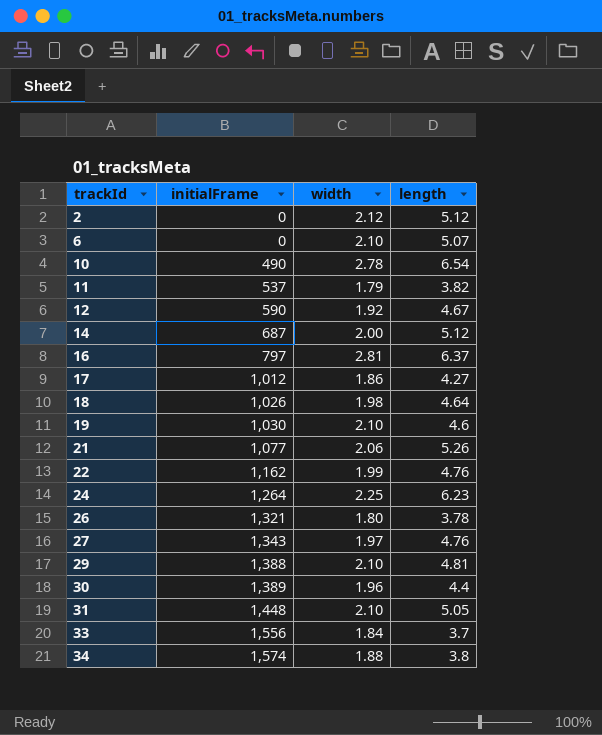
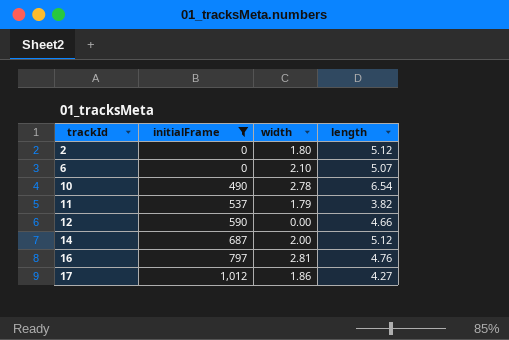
filter: none -> initialFrame <= 1,012
2 | width: 2.12 -> 1.80
12 | width: 1.92 -> 0.00
12 | length: 4.67 -> 4.66
16 | length: 6.37 -> 4.76

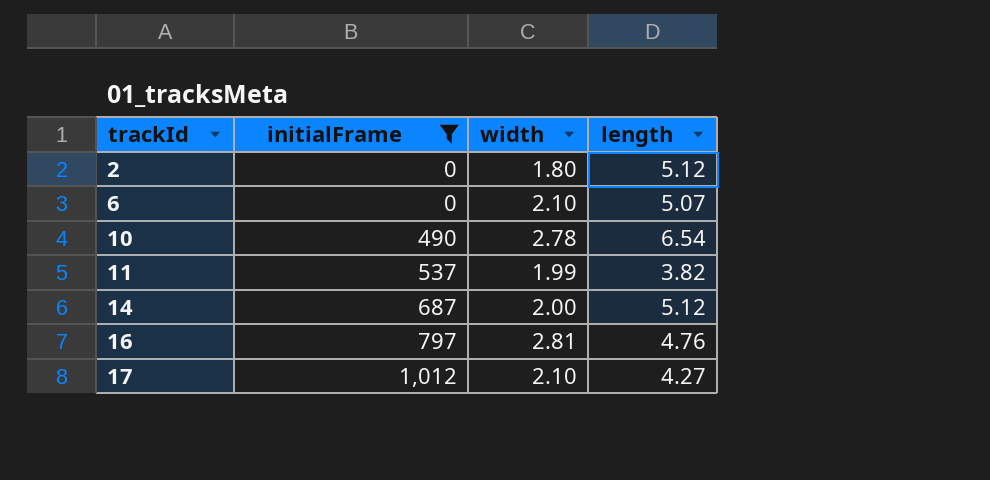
row 12: 590 | 0.00 | 4.66 -> none
11 | width: 1.79 -> 1.99
17 | width: 1.86 -> 2.10

